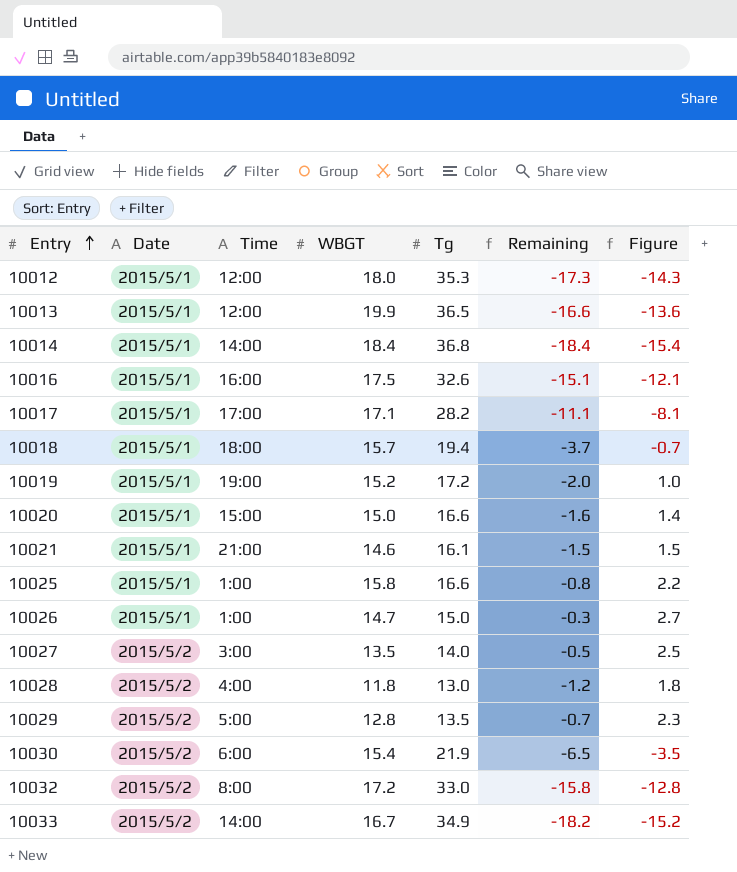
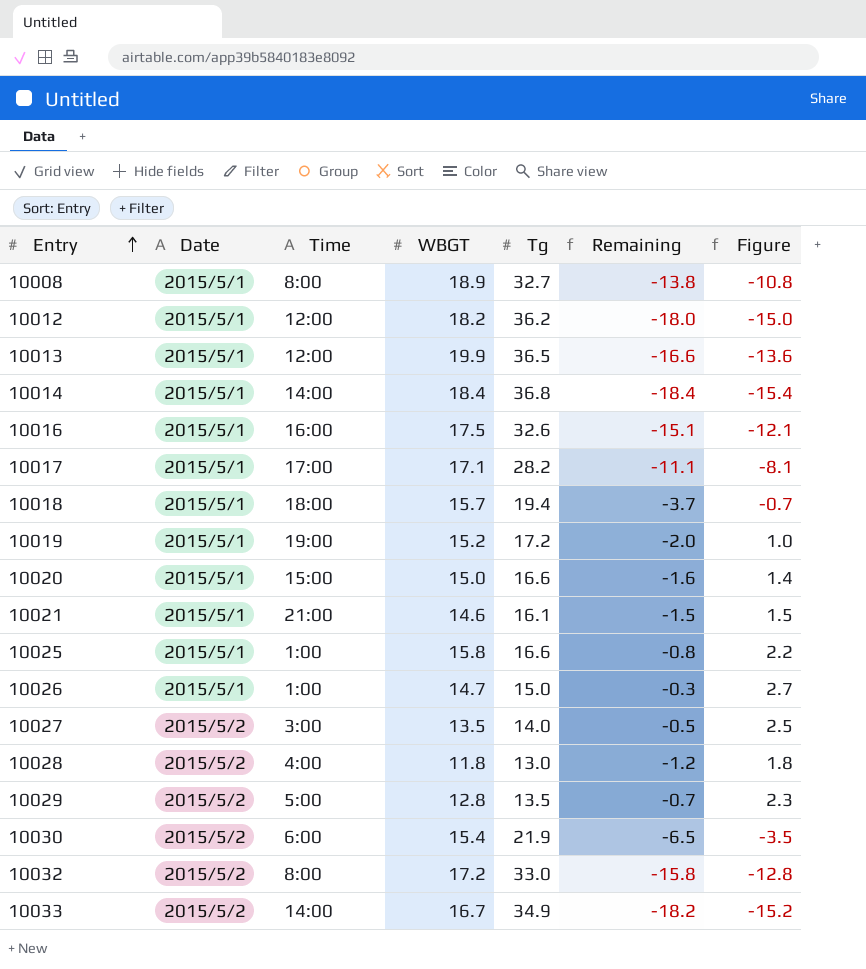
row 10008: none -> 2015/5/1 | 8:00 | 18.9 | 32.7 | -13.8 | -10.8
10012 | WBGT: 18.0 -> 18.2
10012 | Tg: 35.3 -> 36.2
10012 | Remaining: -17.3 -> -18.0
10012 | Figure: -14.3 -> -15.0

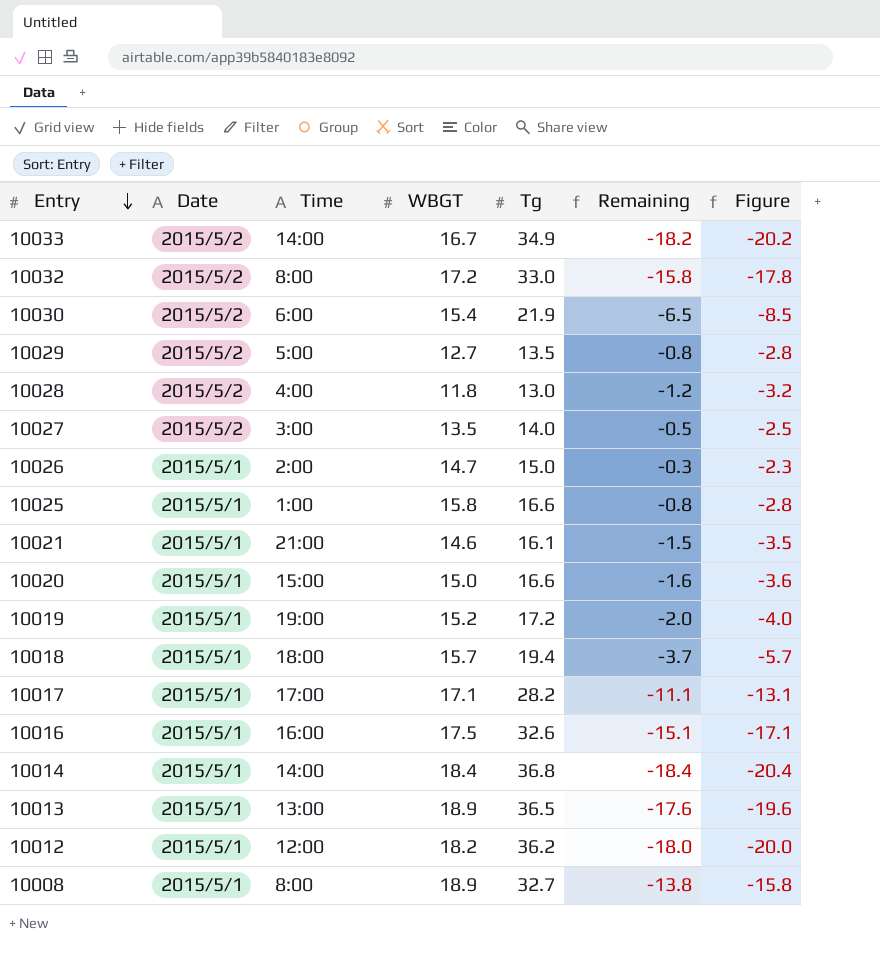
row order: Entry ascending -> Entry descending
column Figure | formula: [Remaining] + 3 -> [Remaining] - 2
10029 | WBGT: 12.8 -> 12.7
10029 | Remaining: -0.7 -> -0.8
10026 | Time: 1:00 -> 2:00
10013 | Time: 12:00 -> 13:00
10013 | WBGT: 19.9 -> 18.9
10013 | Remaining: -16.6 -> -17.6

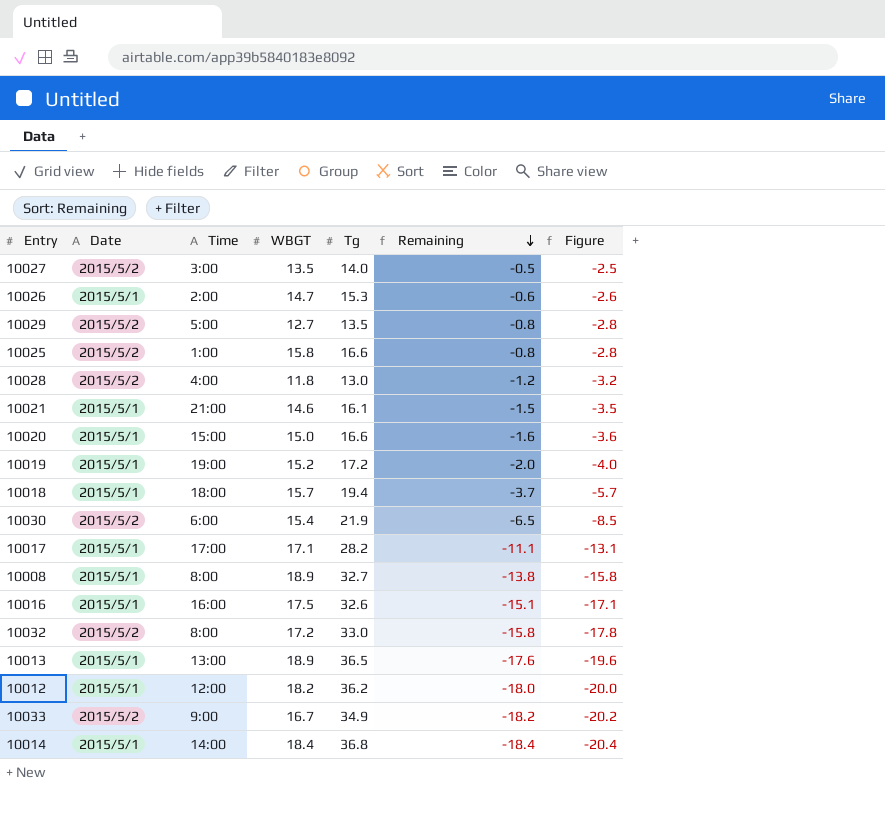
row order: Entry descending -> Remaining descending
10026 | Tg: 15.0 -> 15.3
10026 | Remaining: -0.3 -> -0.6
10026 | Figure: -2.3 -> -2.6
10025 | Date: 2015/5/1 -> 2015/5/2
10033 | Time: 14:00 -> 9:00

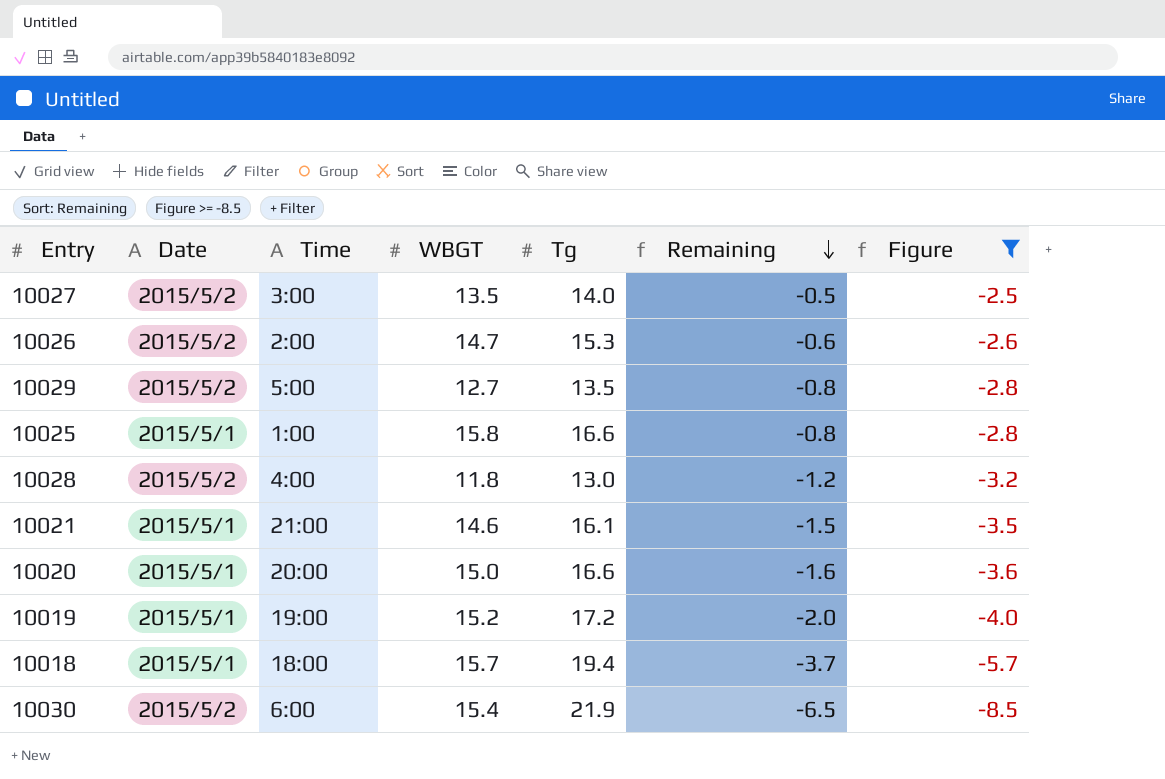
filter: none -> Figure >= -8.5
10026 | Date: 2015/5/1 -> 2015/5/2
10025 | Date: 2015/5/2 -> 2015/5/1
10020 | Time: 15:00 -> 20:00

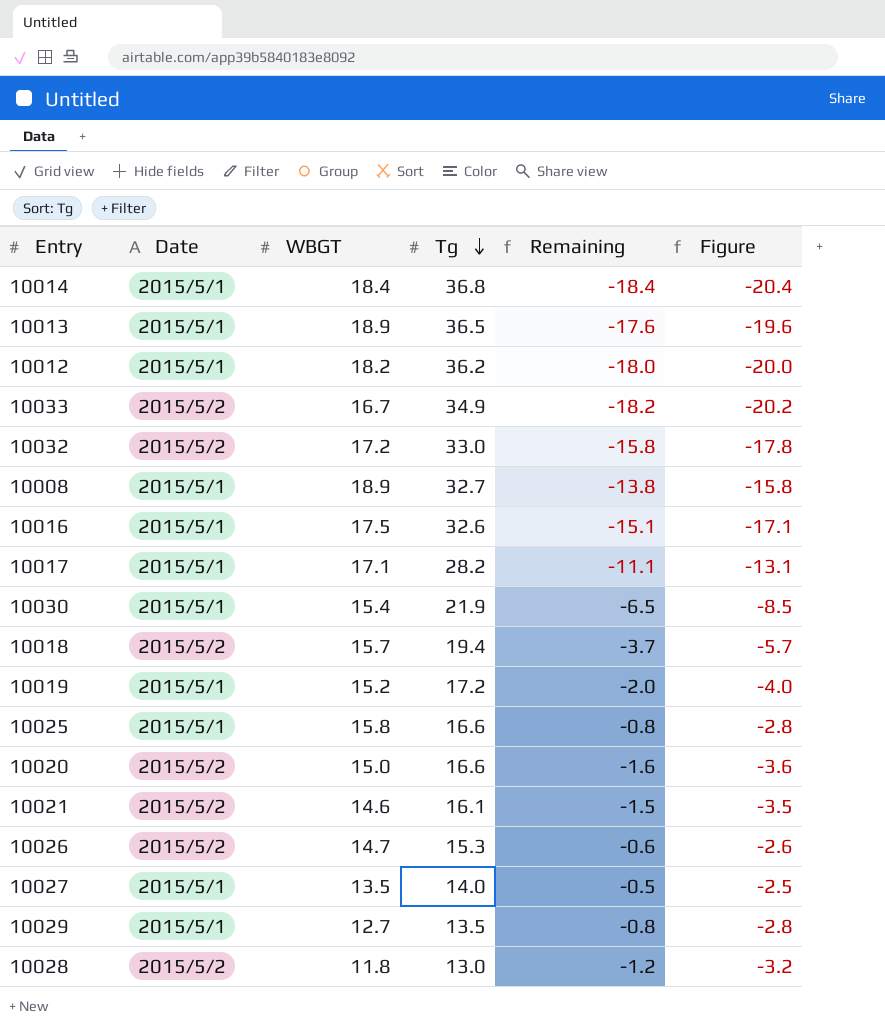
filter: Figure >= -8.5 -> none
row order: Remaining descending -> Tg descending
column Time | position: 3 -> none
10030 | Date: 2015/5/2 -> 2015/5/1
10018 | Date: 2015/5/1 -> 2015/5/2
10020 | Date: 2015/5/1 -> 2015/5/2
10021 | Date: 2015/5/1 -> 2015/5/2
10027 | Date: 2015/5/2 -> 2015/5/1
10029 | Date: 2015/5/2 -> 2015/5/1

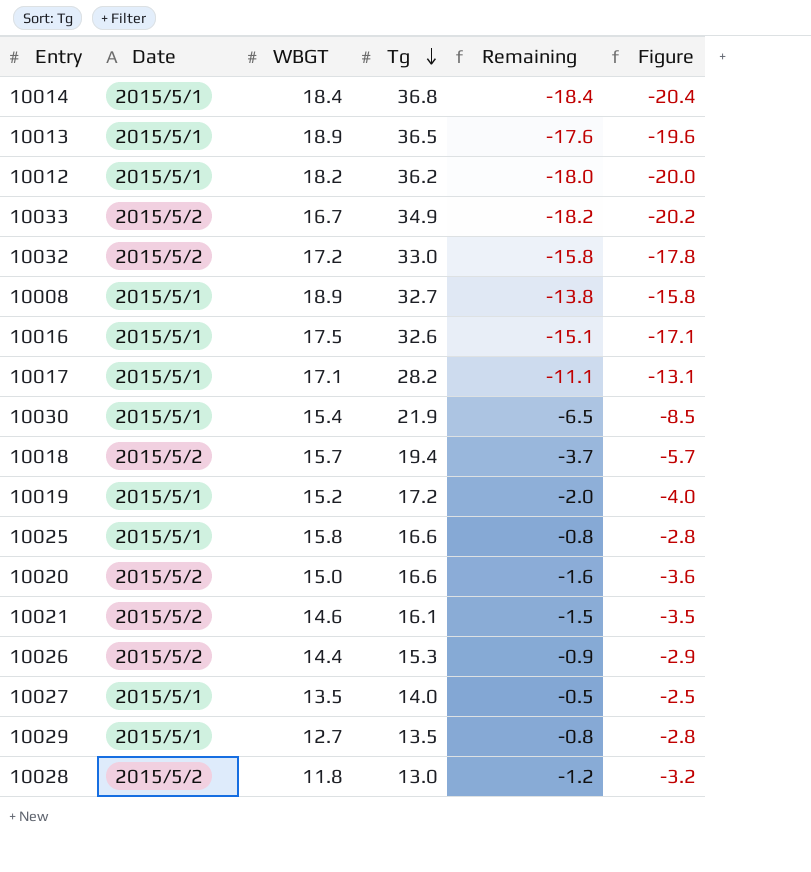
10026 | WBGT: 14.7 -> 14.4
10026 | Remaining: -0.6 -> -0.9
10026 | Figure: -2.6 -> -2.9

